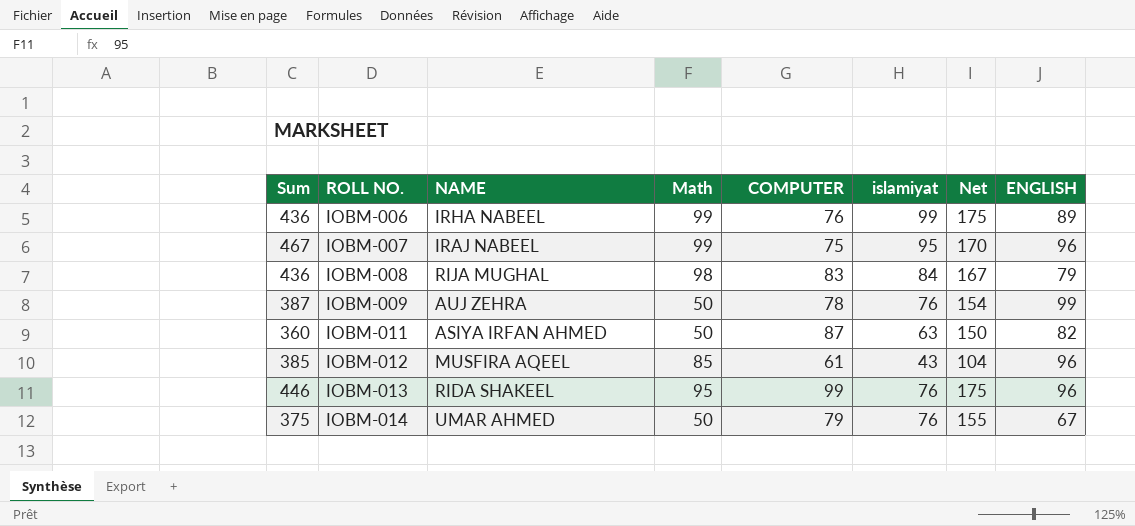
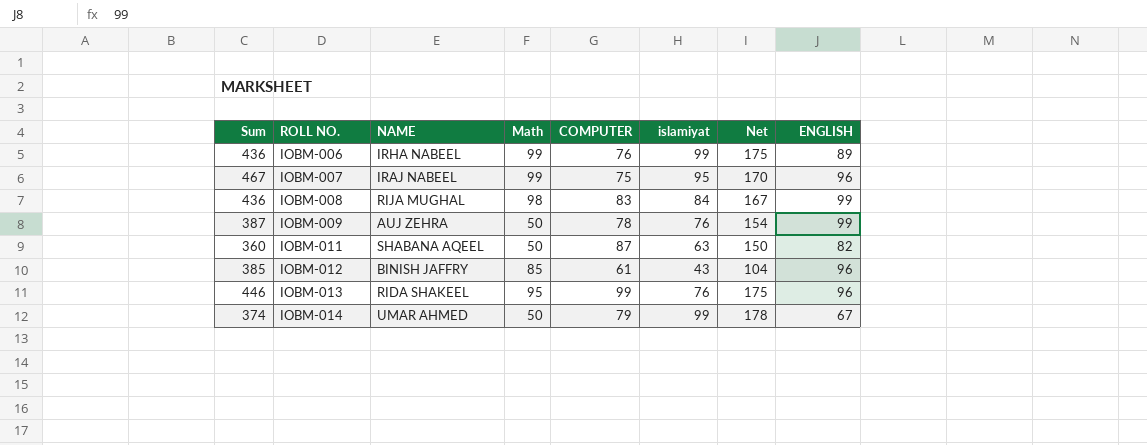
IOBM-008 | ENGLISH: 79 -> 99
IOBM-011 | NAME: ASIYA IRFAN AHMED -> SHABANA AQEEL
IOBM-012 | NAME: MUSFIRA AQEEL -> BINISH JAFFRY
IOBM-014 | Sum: 375 -> 374
IOBM-014 | islamiyat: 76 -> 99
IOBM-014 | Net: 155 -> 178

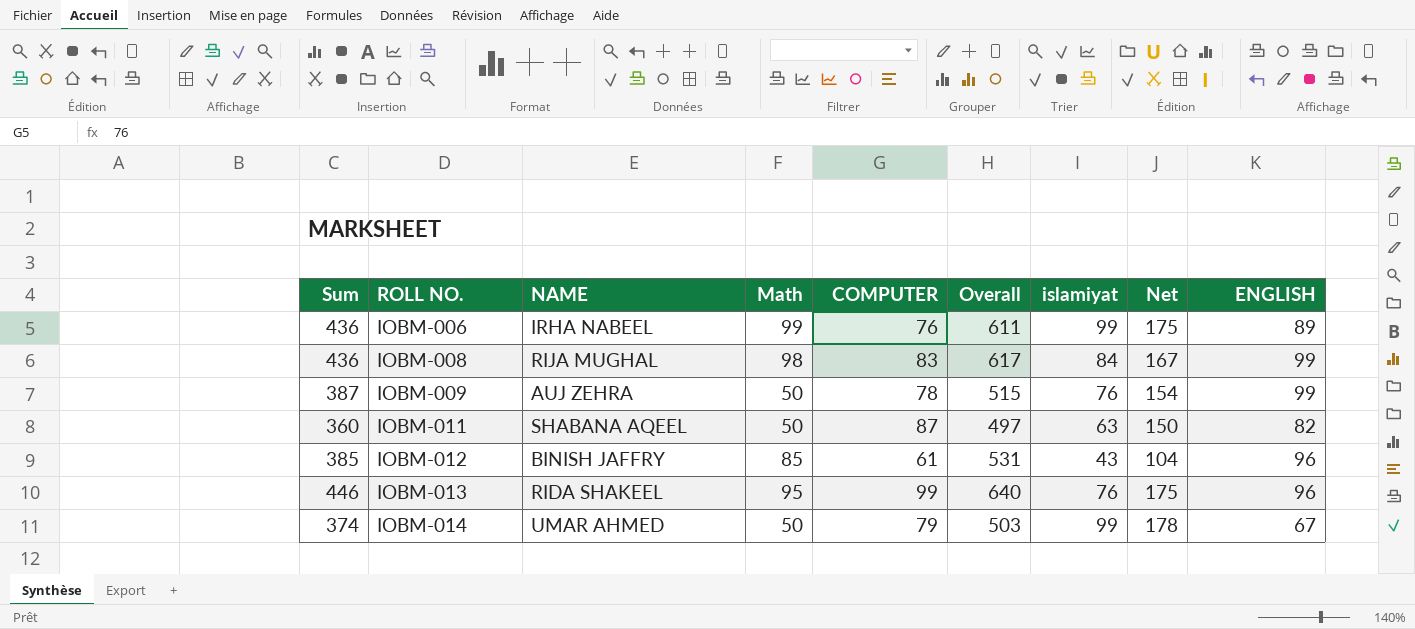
column Overall | formula: none -> [Sum] + [Math] + [COMPUTER]
row IOBM-007: 467 | IRAJ NABEEL | 99 | 75 | 95 | 170 | 96 -> none

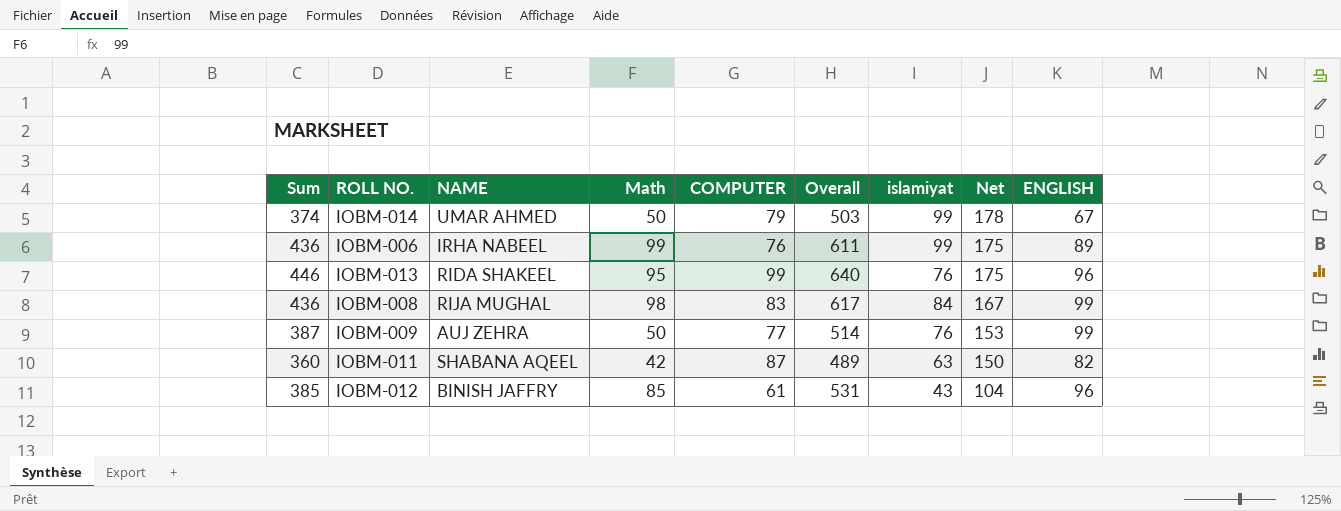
row order: ROLL NO. ascending -> Net descending
IOBM-009 | COMPUTER: 78 -> 77
IOBM-009 | Overall: 515 -> 514
IOBM-009 | Net: 154 -> 153
IOBM-011 | Math: 50 -> 42
IOBM-011 | Overall: 497 -> 489

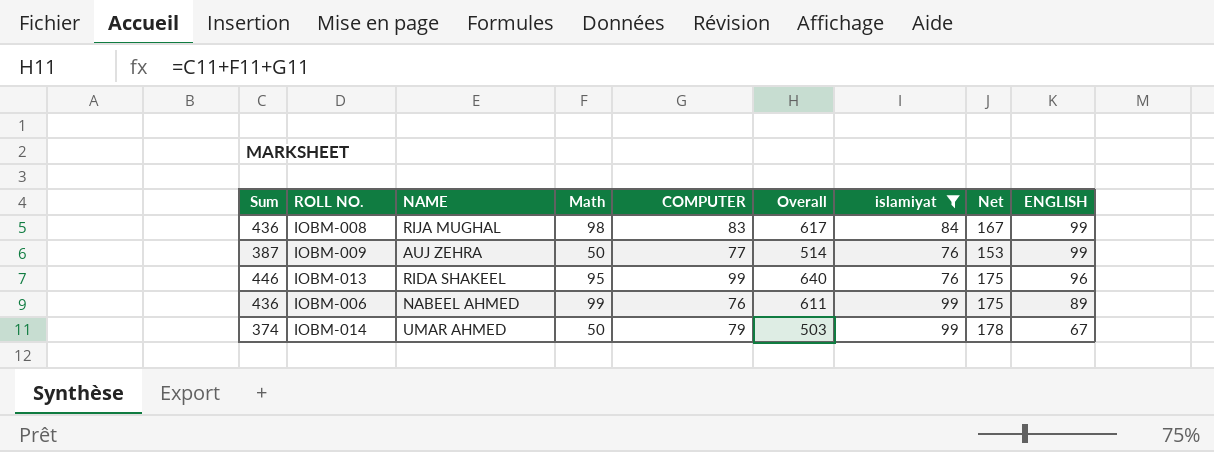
filter: none -> islamiyat >= 76
row order: Net descending -> ENGLISH descending
IOBM-006 | NAME: IRHA NABEEL -> NABEEL AHMED

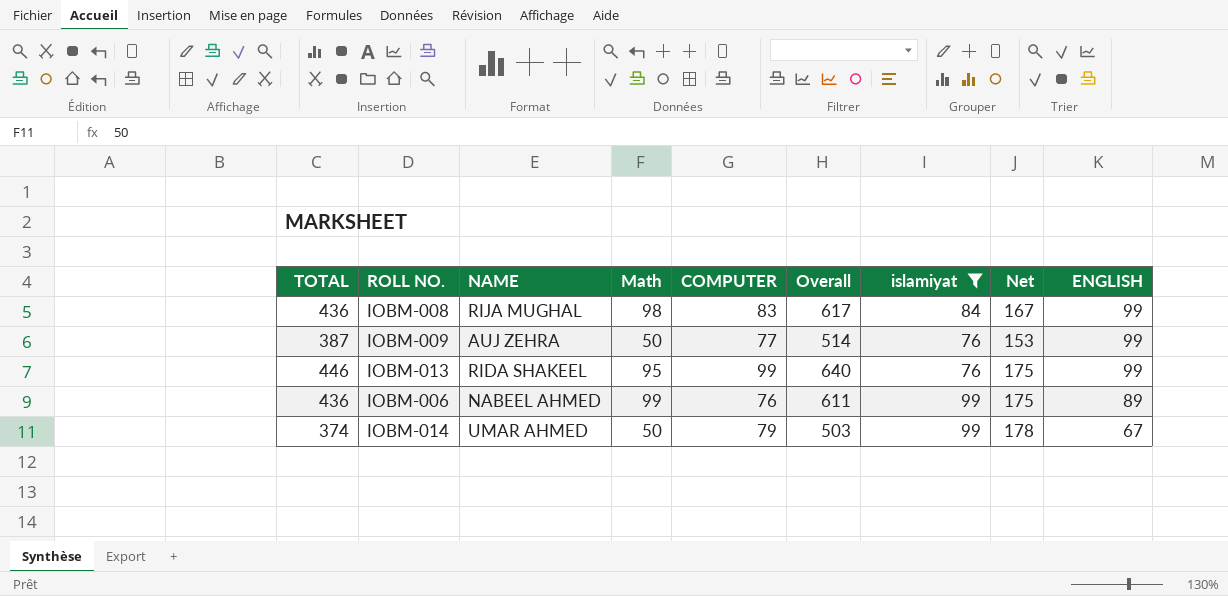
column name: Sum -> TOTAL
IOBM-013 | ENGLISH: 96 -> 99

